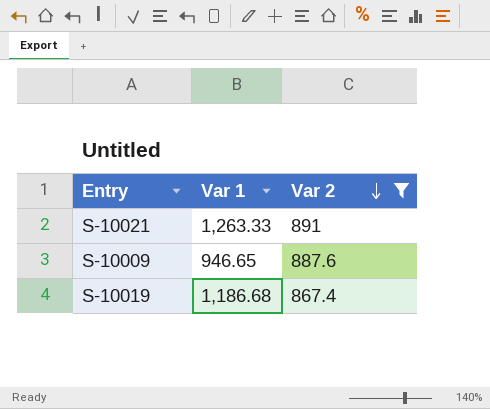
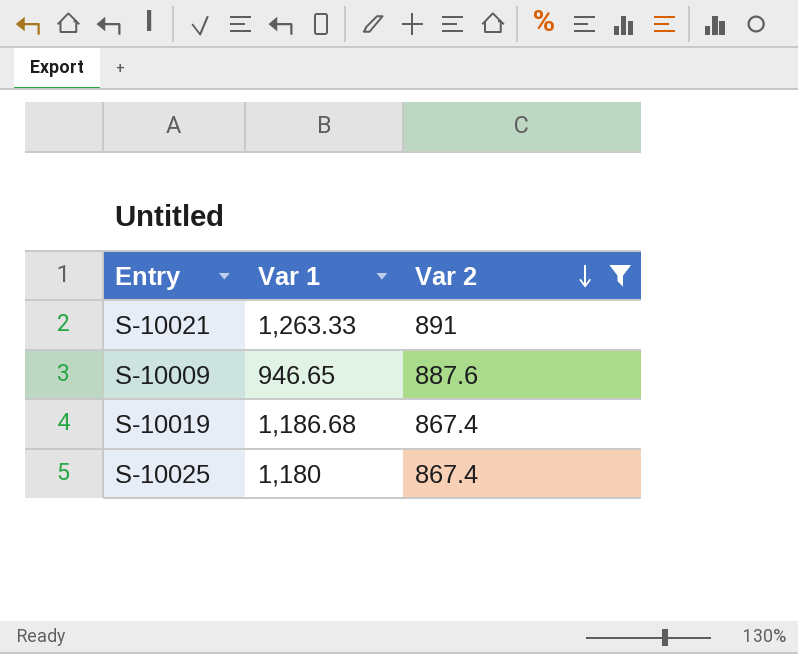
row S-10025: none -> 1,180 | 867.4

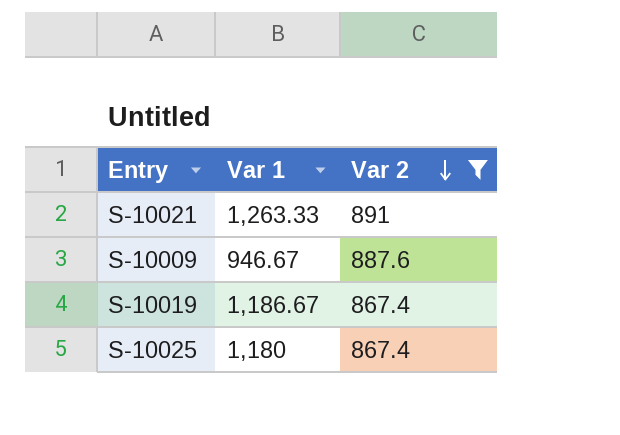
S-10009 | Var 1: 946.65 -> 946.67
S-10019 | Var 1: 1,186.68 -> 1,186.67

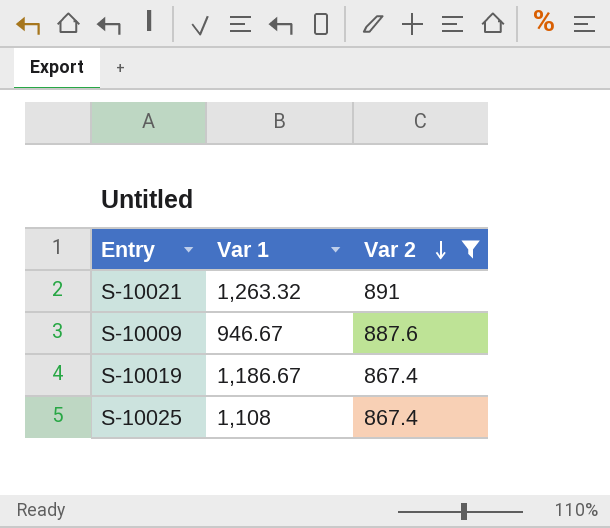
S-10021 | Var 1: 1,263.33 -> 1,263.32
S-10025 | Var 1: 1,180 -> 1,108

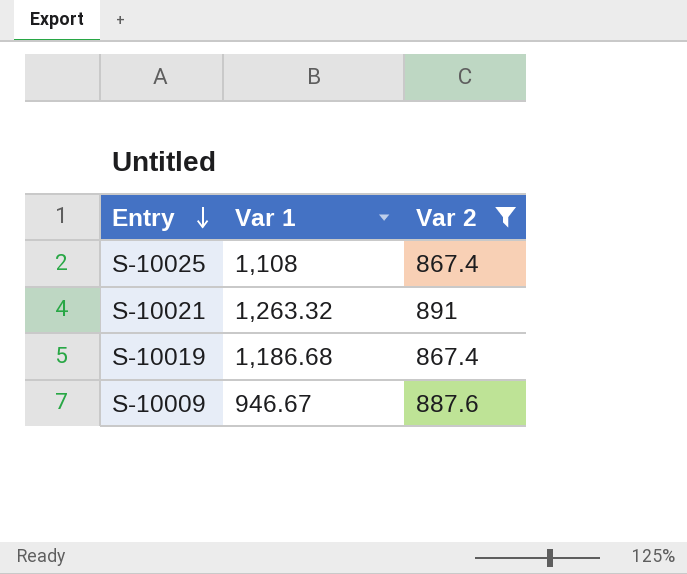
row order: Var 2 descending -> Entry descending
S-10019 | Var 1: 1,186.67 -> 1,186.68

